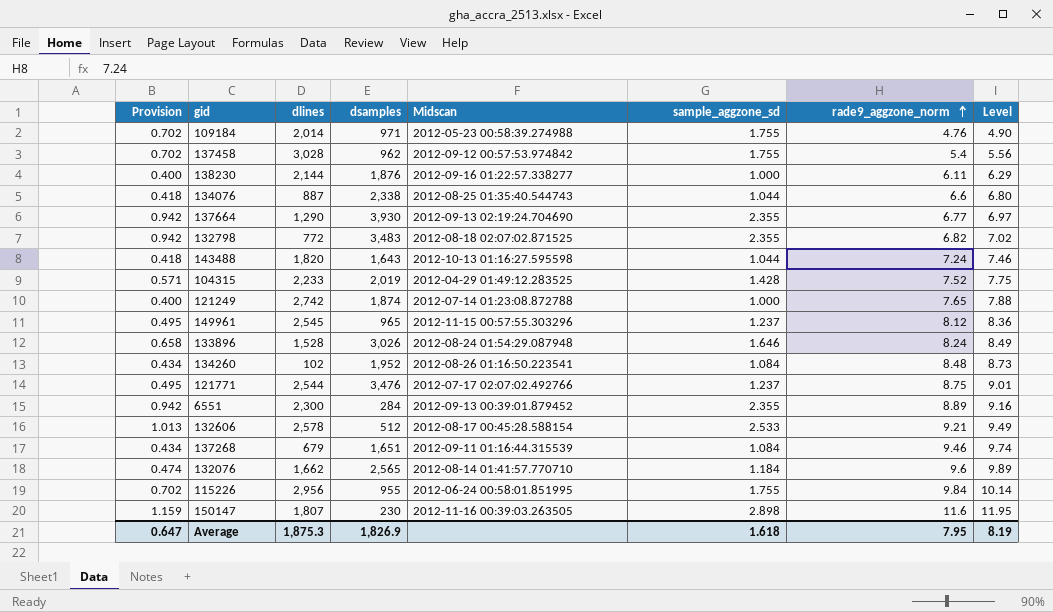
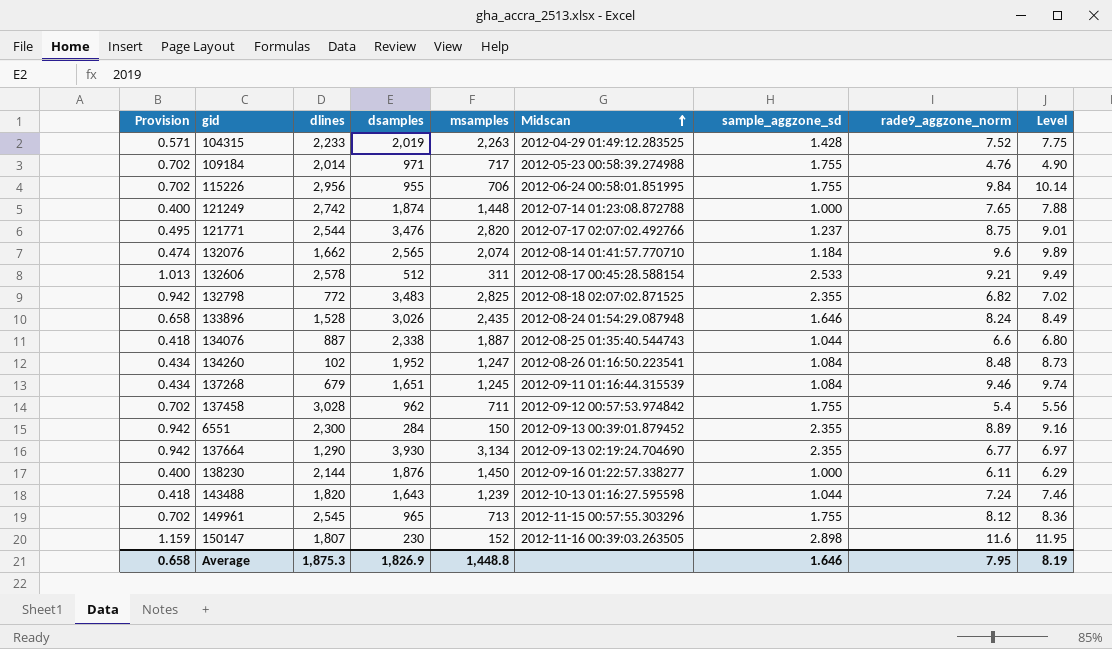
row order: rade9_aggzone_norm ascending -> Midscan ascending
column msamples | position: none -> 5
149961 | Provision: 0.495 -> 0.702
149961 | sample_aggzone_sd: 1.237 -> 1.755
Average | Provision: 0.647 -> 0.658
Average | sample_aggzone_sd: 1.618 -> 1.646

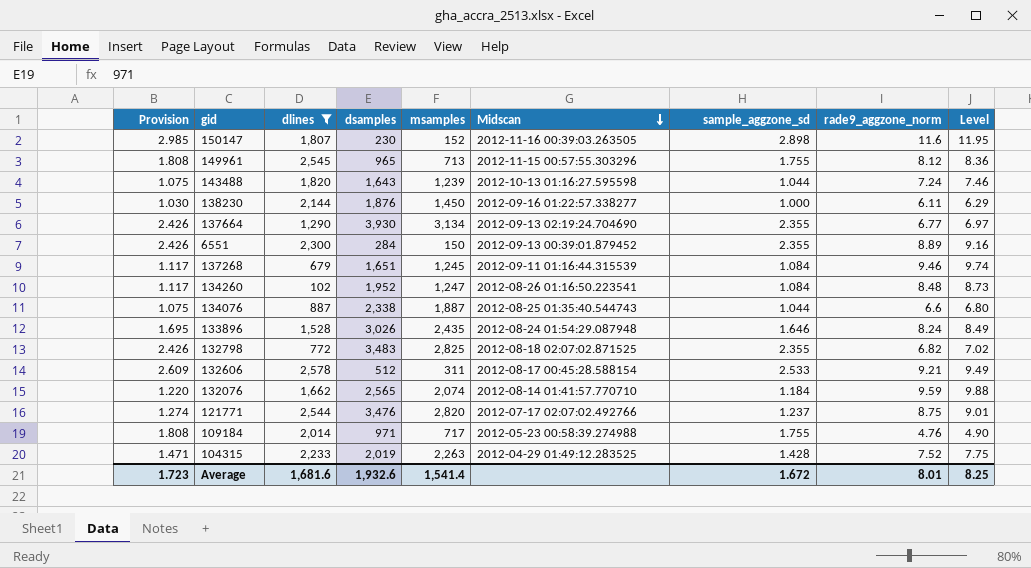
filter: none -> dlines <= 2,578
row order: Midscan ascending -> Midscan descending
column Provision | formula: [sample_aggzone_sd] * 0.4 -> [sample_aggzone_sd] * 1.03
132076 | rade9_aggzone_norm: 9.6 -> 9.59
132076 | Level: 9.89 -> 9.88
Average | Provision: 0.658 -> 1.723
Average | dlines: 1,875.3 -> 1,681.6
Average | dsamples: 1,826.9 -> 1,932.6
Average | msamples: 1,448.8 -> 1,541.4
Average | sample_aggzone_sd: 1.646 -> 1.672
Average | rade9_aggzone_norm: 7.95 -> 8.01
Average | Level: 8.19 -> 8.25

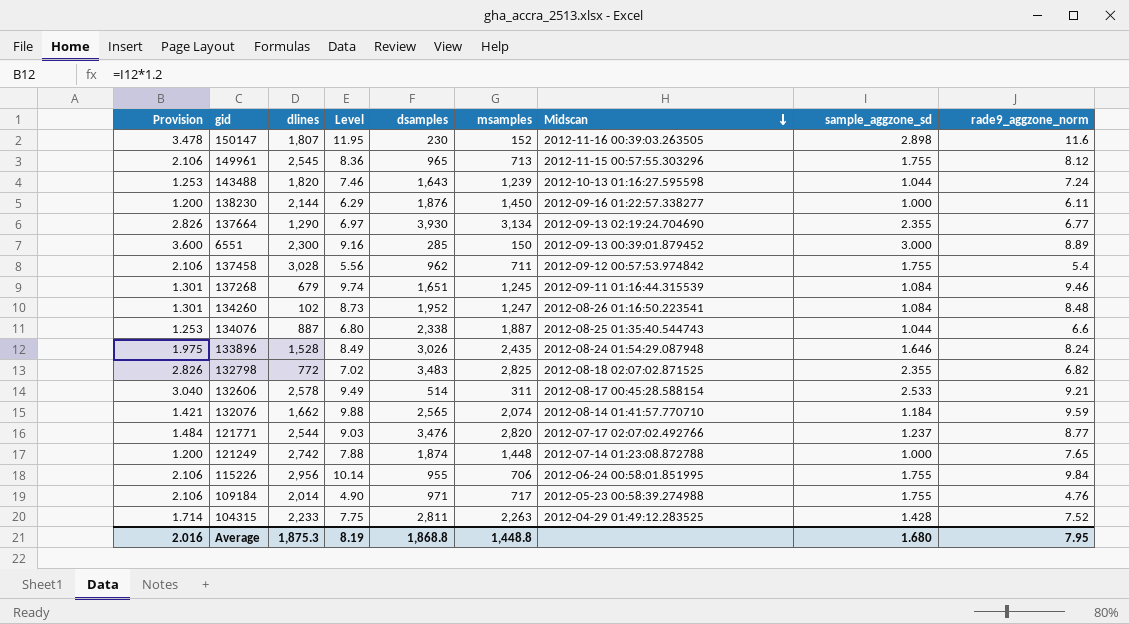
filter: dlines <= 2,578 -> none
column Provision | formula: [sample_aggzone_sd] * 1.03 -> [sample_aggzone_sd] * 1.2
column Level | position: 9 -> 4
6551 | dsamples: 284 -> 285
6551 | sample_aggzone_sd: 2.355 -> 3.000
132606 | dsamples: 512 -> 514
121771 | Level: 9.01 -> 9.03
121771 | rade9_aggzone_norm: 8.75 -> 8.77
104315 | dsamples: 2,019 -> 2,811
Average | Provision: 1.723 -> 2.016
Average | dlines: 1,681.6 -> 1,875.3
Average | Level: 8.25 -> 8.19
Average | dsamples: 1,932.6 -> 1,868.8
Average | msamples: 1,541.4 -> 1,448.8
Average | sample_aggzone_sd: 1.672 -> 1.680
Average | rade9_aggzone_norm: 8.01 -> 7.95

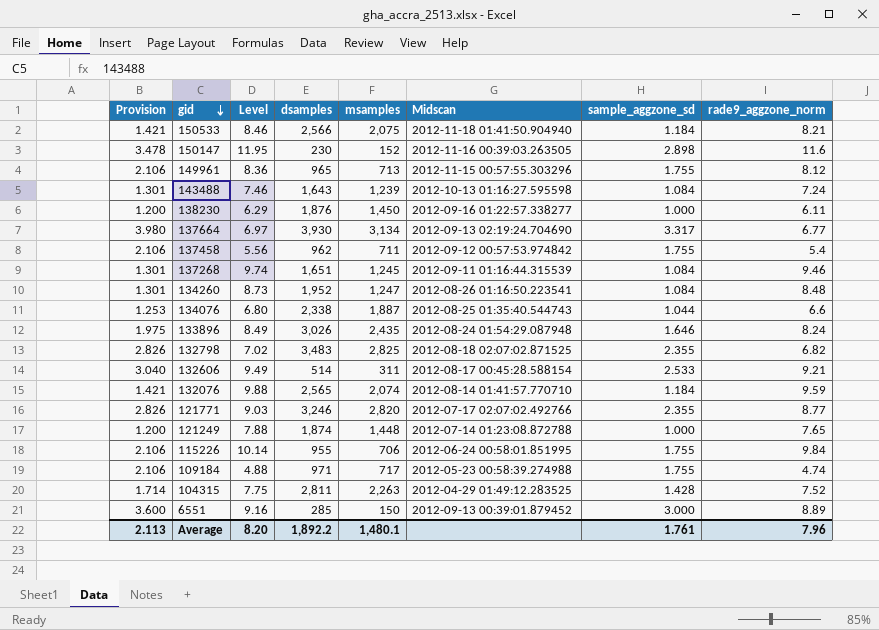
row order: Midscan descending -> gid descending
column dlines | position: 3 -> none
row 150533: none -> 1.421 | 8.46 | 2,566 | 2,075 | 2012-11-18 01:41:50.904940 | 1.184 | 8.21
143488 | Provision: 1.253 -> 1.301
143488 | sample_aggzone_sd: 1.044 -> 1.084
137664 | Provision: 2.826 -> 3.980
137664 | sample_aggzone_sd: 2.355 -> 3.317
121771 | Provision: 1.484 -> 2.826
121771 | dsamples: 3,476 -> 3,246
121771 | sample_aggzone_sd: 1.237 -> 2.355
109184 | Level: 4.90 -> 4.88
109184 | rade9_aggzone_norm: 4.76 -> 4.74
Average | Provision: 2.016 -> 2.113
Average | Level: 8.19 -> 8.20
Average | dsamples: 1,868.8 -> 1,892.2
Average | msamples: 1,448.8 -> 1,480.1
Average | sample_aggzone_sd: 1.680 -> 1.761
Average | rade9_aggzone_norm: 7.95 -> 7.96

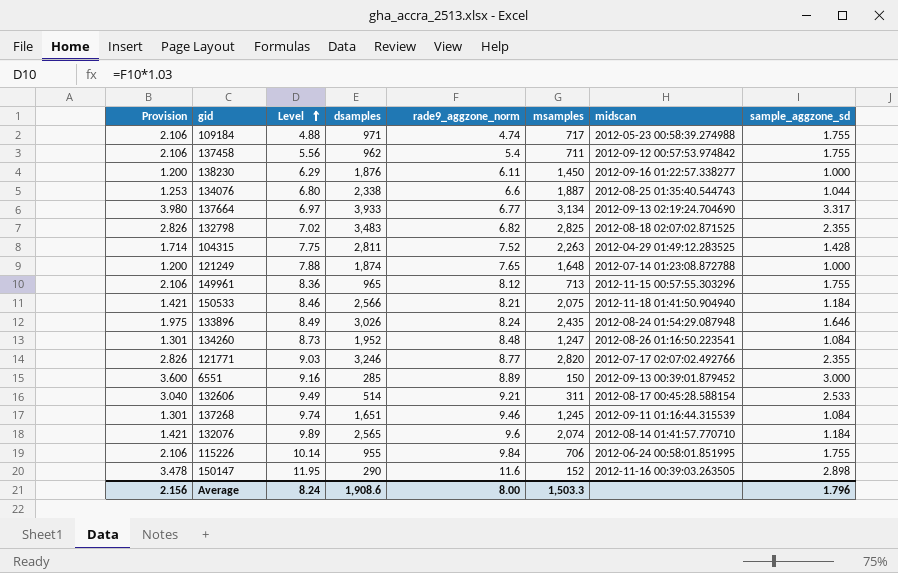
row order: gid descending -> Level ascending
column rade9_aggzone_norm | position: 8 -> 5
column name: Midscan -> midscan
row 143488: 1.301 | 7.46 | 1,643 | 1,239 | 2012-10-13 01:16:27.595598 | 1.084 | 7.24 -> none
137664 | dsamples: 3,930 -> 3,933
121249 | msamples: 1,448 -> 1,648
132076 | Level: 9.88 -> 9.89
132076 | rade9_aggzone_norm: 9.59 -> 9.6
150147 | dsamples: 230 -> 290
Average | Provision: 2.113 -> 2.156
Average | Level: 8.20 -> 8.24
Average | dsamples: 1,892.2 -> 1,908.6
Average | rade9_aggzone_norm: 7.96 -> 8.00
Average | msamples: 1,480.1 -> 1,503.3
Average | sample_aggzone_sd: 1.761 -> 1.796

